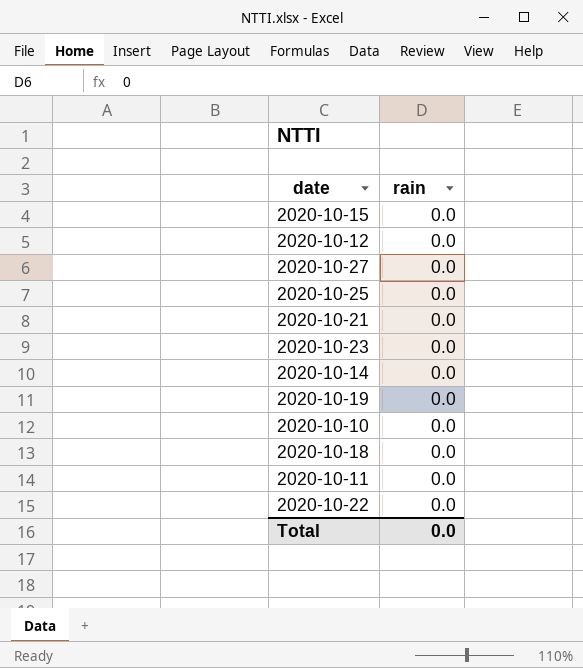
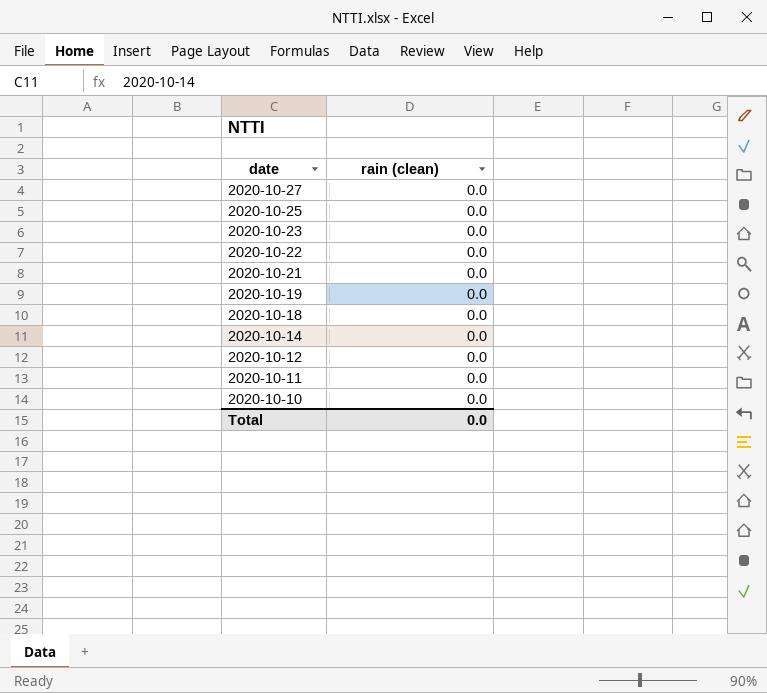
row order: none -> date descending
column name: rain -> rain (clean)
row 2020-10-15: 0.0 -> none

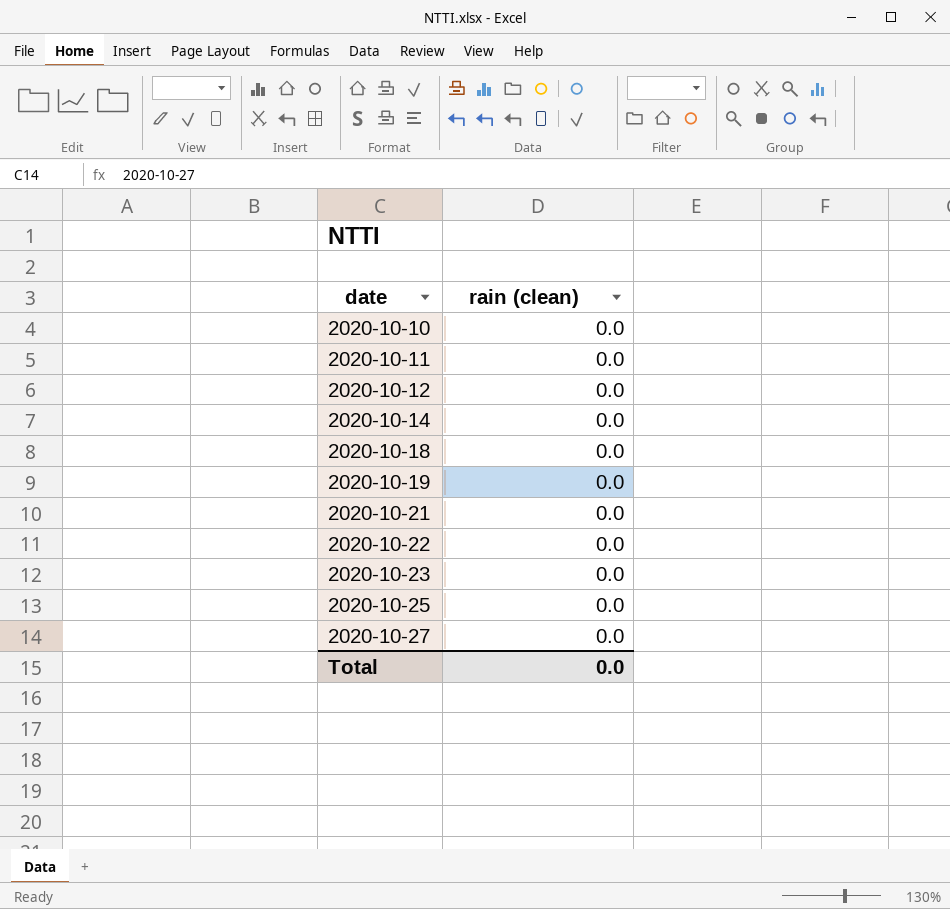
row order: date descending -> date ascending

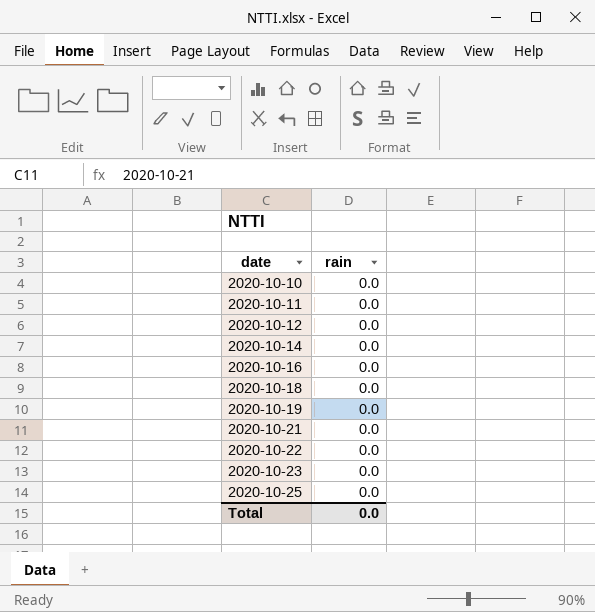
column name: rain (clean) -> rain
row 2020-10-27: 0.0 -> none
row 2020-10-16: none -> 0.0

